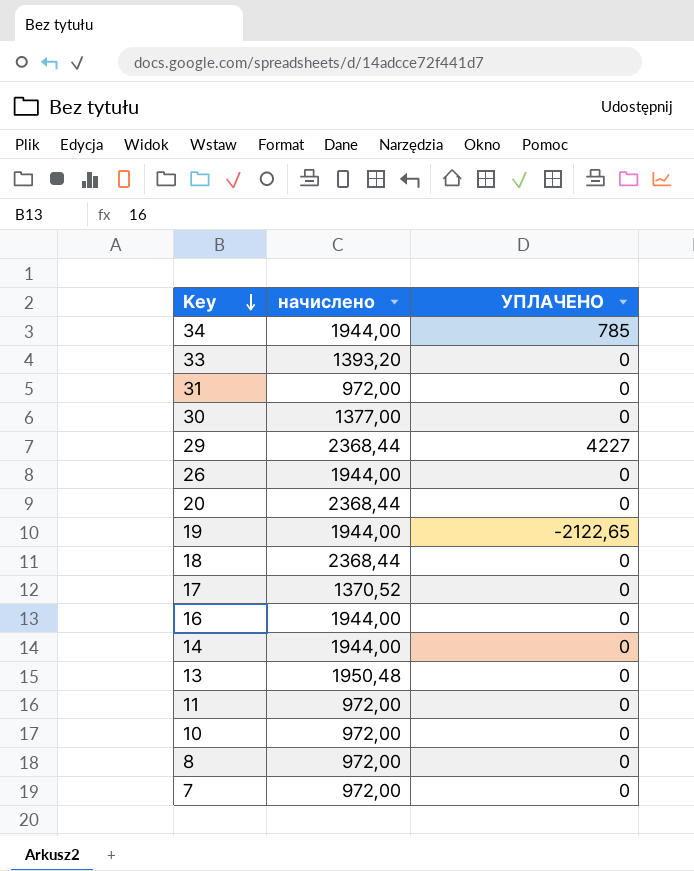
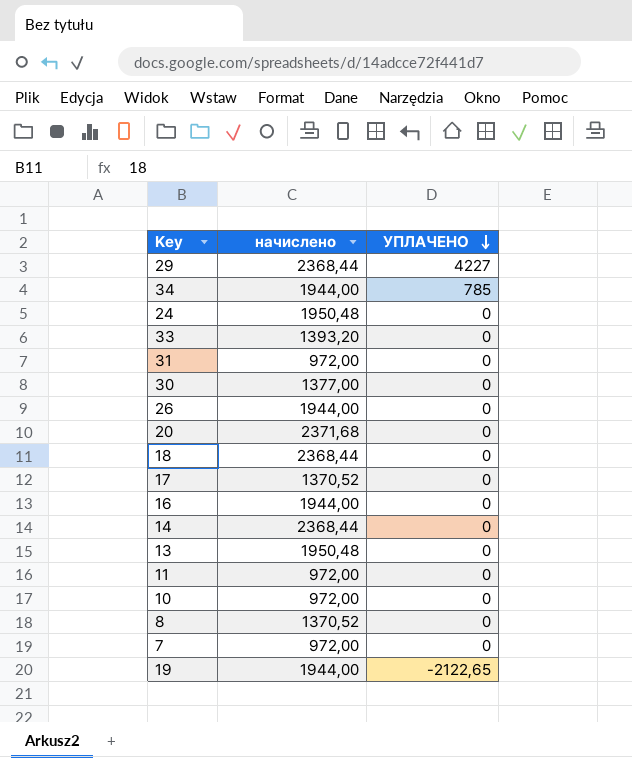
row order: Key descending -> УПЛАЧЕНО descending
row 24: none -> 1950,48 | 0
20 | начислено: 2368,44 -> 2371,68
14 | начислено: 1944,00 -> 2368,44
8 | начислено: 972,00 -> 1370,52

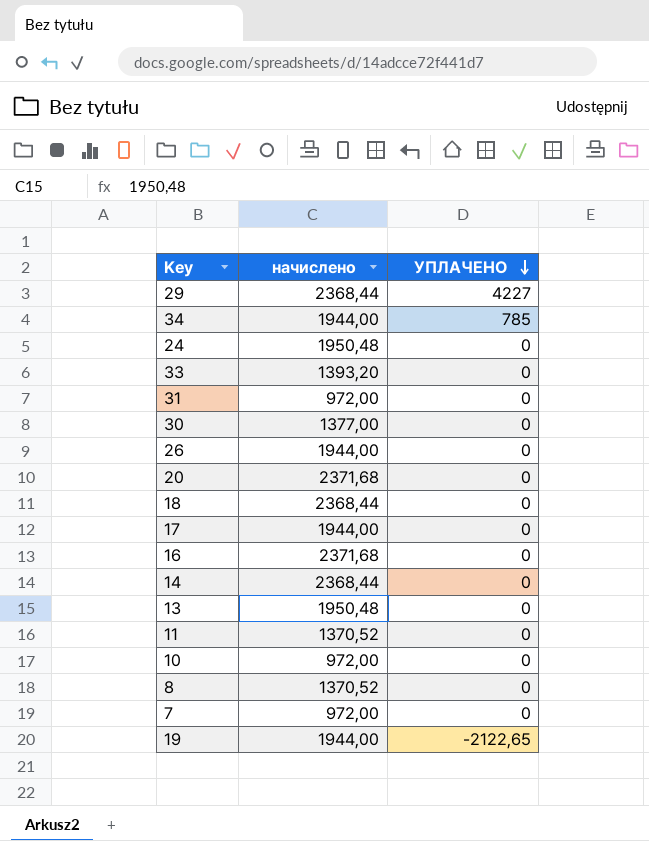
17 | начислено: 1370,52 -> 1944,00
16 | начислено: 1944,00 -> 2371,68
11 | начислено: 972,00 -> 1370,52

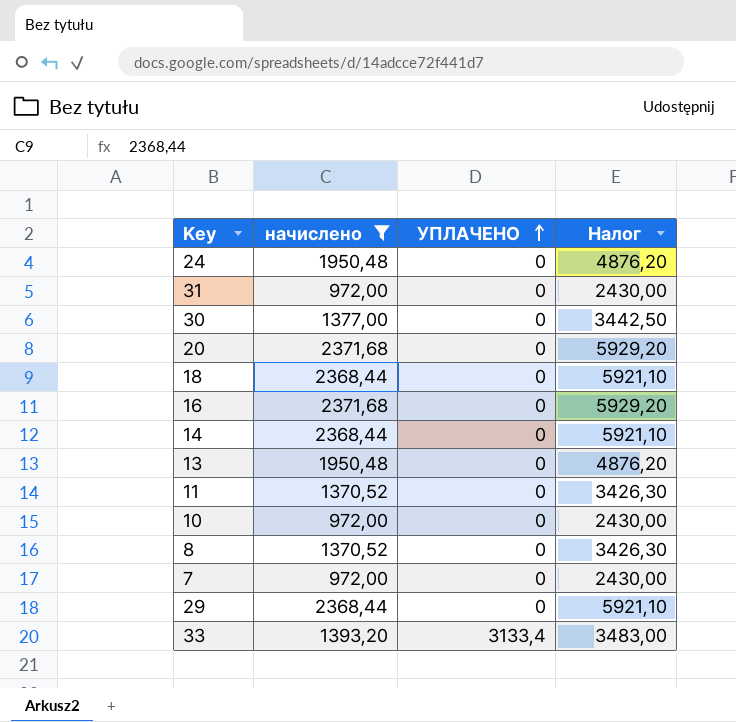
filter: none -> начислено != 1944,00
row order: УПЛАЧЕНО descending -> УПЛАЧЕНО ascending
column Налог | formula: none -> [начислено] * 2,5
29 | УПЛАЧЕНО: 4227 -> 0
33 | УПЛАЧЕНО: 0 -> 3133,4

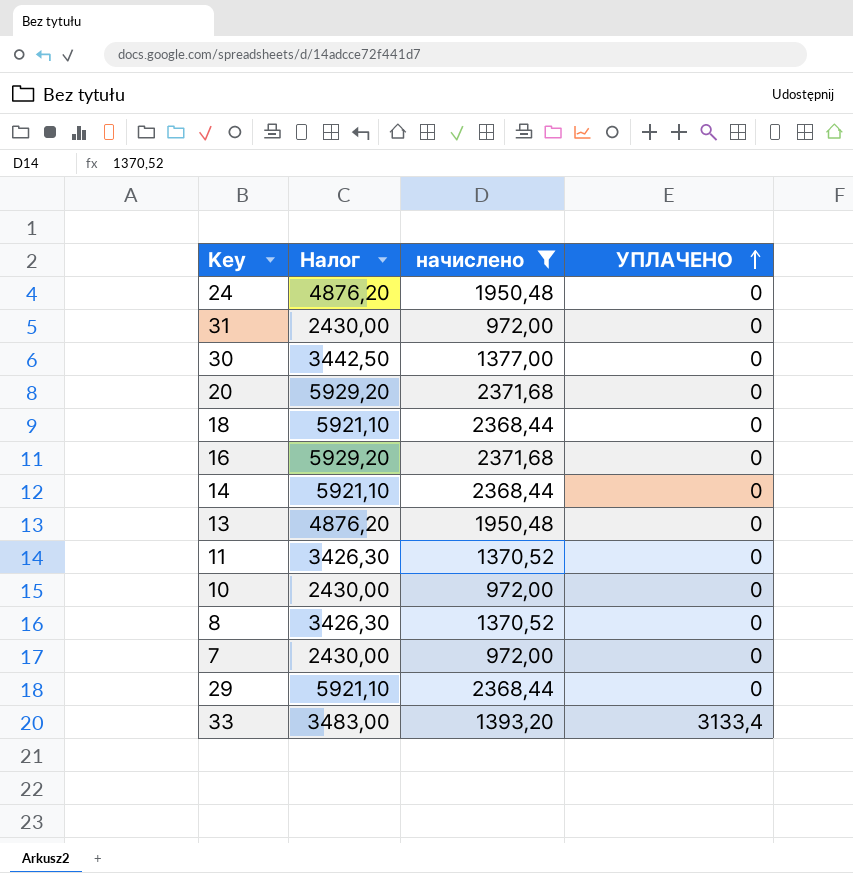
column Налог | position: 4 -> 2

